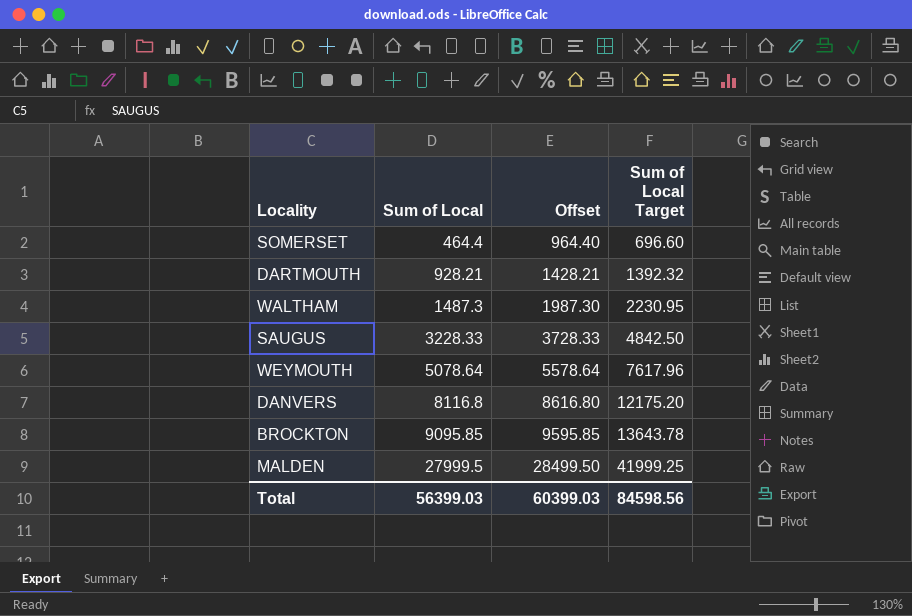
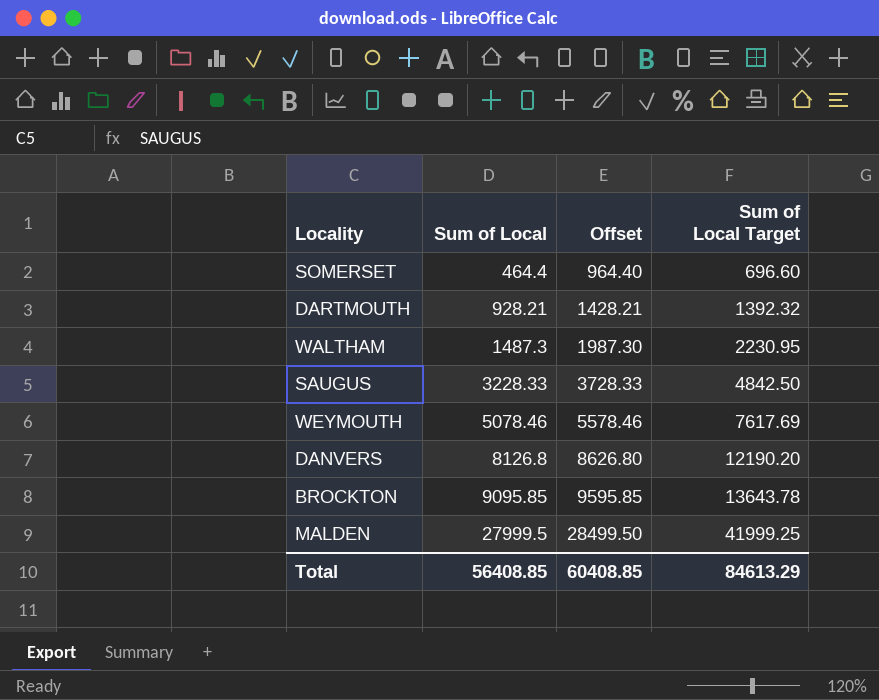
WEYMOUTH | Sum of Local: 5078.64 -> 5078.46
WEYMOUTH | Offset: 5578.64 -> 5578.46
WEYMOUTH | Sum of Local Target: 7617.96 -> 7617.69
DANVERS | Sum of Local: 8116.8 -> 8126.8
DANVERS | Offset: 8616.80 -> 8626.80
DANVERS | Sum of Local Target: 12175.20 -> 12190.20
Total | Sum of Local: 56399.03 -> 56408.85
Total | Offset: 60399.03 -> 60408.85
Total | Sum of Local Target: 84598.56 -> 84613.29

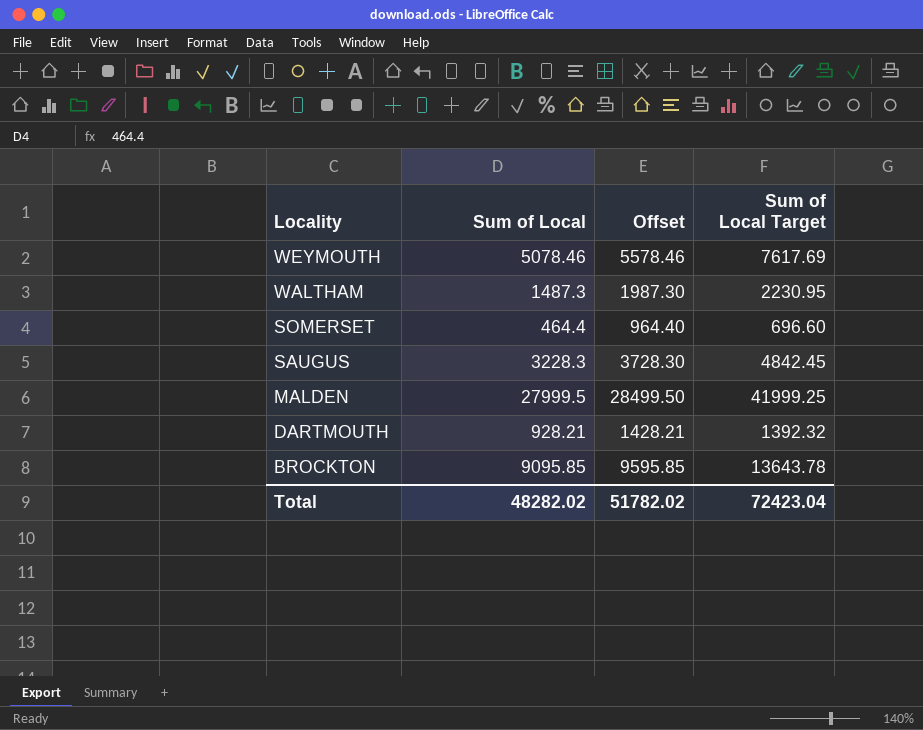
row order: Sum of Local ascending -> Locality descending
row DANVERS: 8126.8 | 8626.80 | 12190.20 -> none
SAUGUS | Sum of Local: 3228.33 -> 3228.3
SAUGUS | Offset: 3728.33 -> 3728.30
SAUGUS | Sum of Local Target: 4842.50 -> 4842.45
Total | Sum of Local: 56408.85 -> 48282.02
Total | Offset: 60408.85 -> 51782.02
Total | Sum of Local Target: 84613.29 -> 72423.04

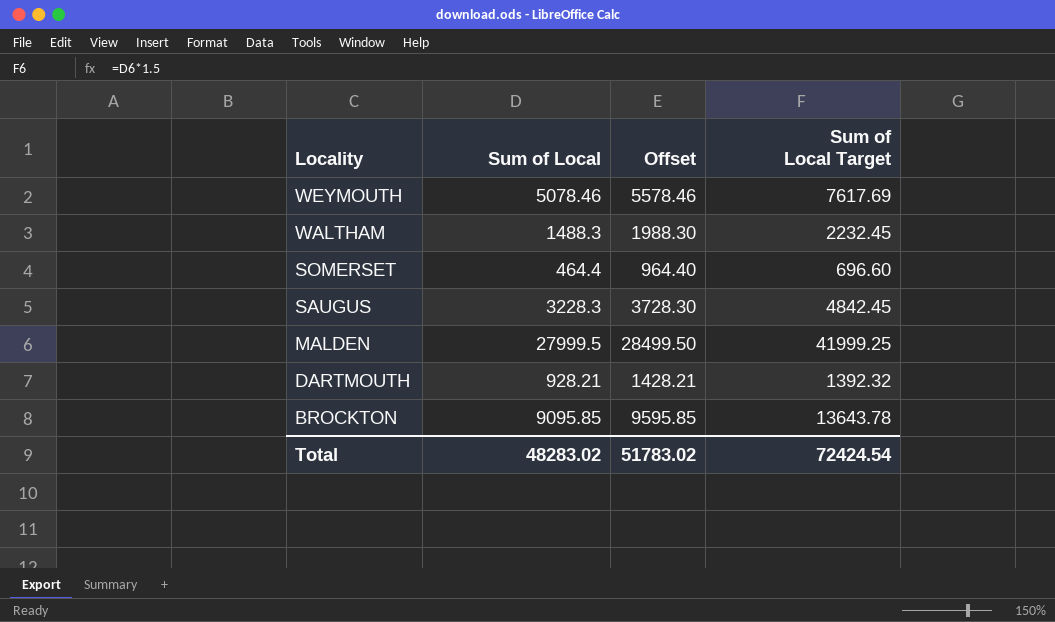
WALTHAM | Sum of Local: 1487.3 -> 1488.3
WALTHAM | Offset: 1987.30 -> 1988.30
WALTHAM | Sum of Local Target: 2230.95 -> 2232.45
Total | Sum of Local: 48282.02 -> 48283.02
Total | Offset: 51782.02 -> 51783.02
Total | Sum of Local Target: 72423.04 -> 72424.54

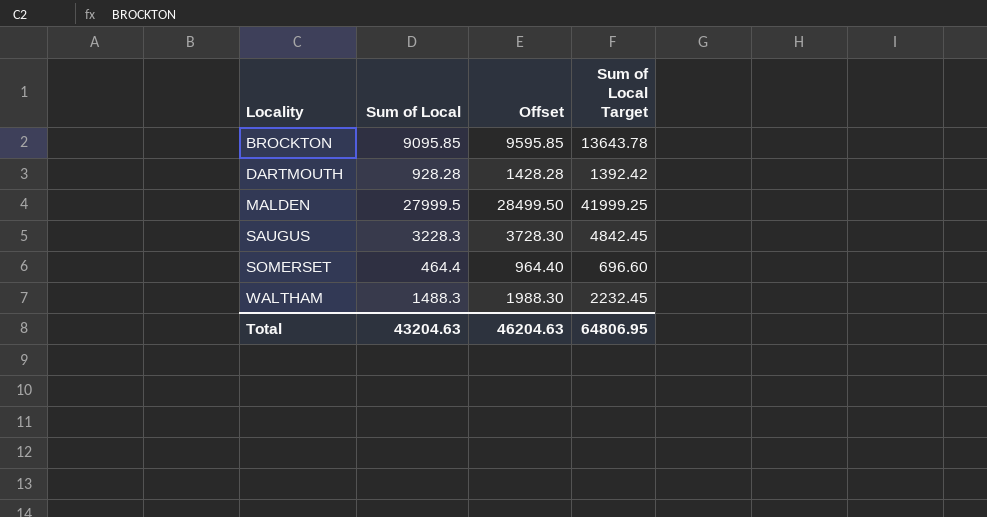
row order: Locality descending -> Locality ascending
row WEYMOUTH: 5078.46 | 5578.46 | 7617.69 -> none
DARTMOUTH | Sum of Local: 928.21 -> 928.28
DARTMOUTH | Offset: 1428.21 -> 1428.28
DARTMOUTH | Sum of Local Target: 1392.32 -> 1392.42
Total | Sum of Local: 48283.02 -> 43204.63
Total | Offset: 51783.02 -> 46204.63
Total | Sum of Local Target: 72424.54 -> 64806.95

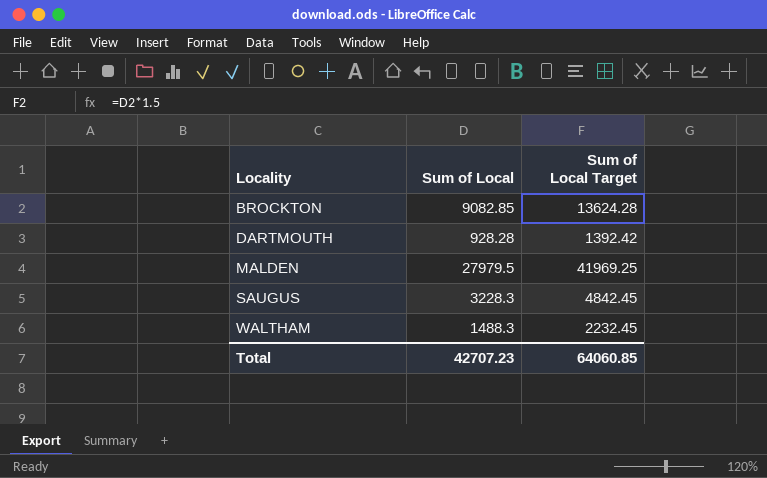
column Offset | formula: [Sum of Local] + 500 -> none
row SOMERSET: 464.4 | 964.40 | 696.60 -> none
BROCKTON | Sum of Local: 9095.85 -> 9082.85
BROCKTON | Sum of Local Target: 13643.78 -> 13624.28
MALDEN | Sum of Local: 27999.5 -> 27979.5
MALDEN | Sum of Local Target: 41999.25 -> 41969.25
Total | Sum of Local: 43204.63 -> 42707.23
Total | Sum of Local Target: 64806.95 -> 64060.85

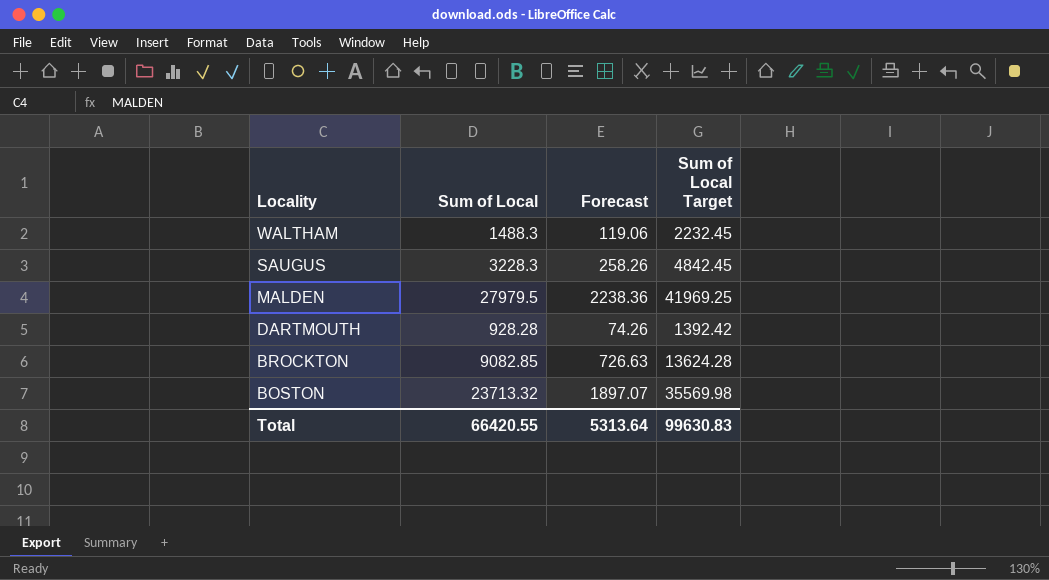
row order: Locality ascending -> Locality descending
column Forecast | formula: none -> [Sum of Local] * 0.08
row BOSTON: none -> 23713.32 | 1897.07 | 35569.98
Total | Sum of Local: 42707.23 -> 66420.55
Total | Sum of Local Target: 64060.85 -> 99630.83

